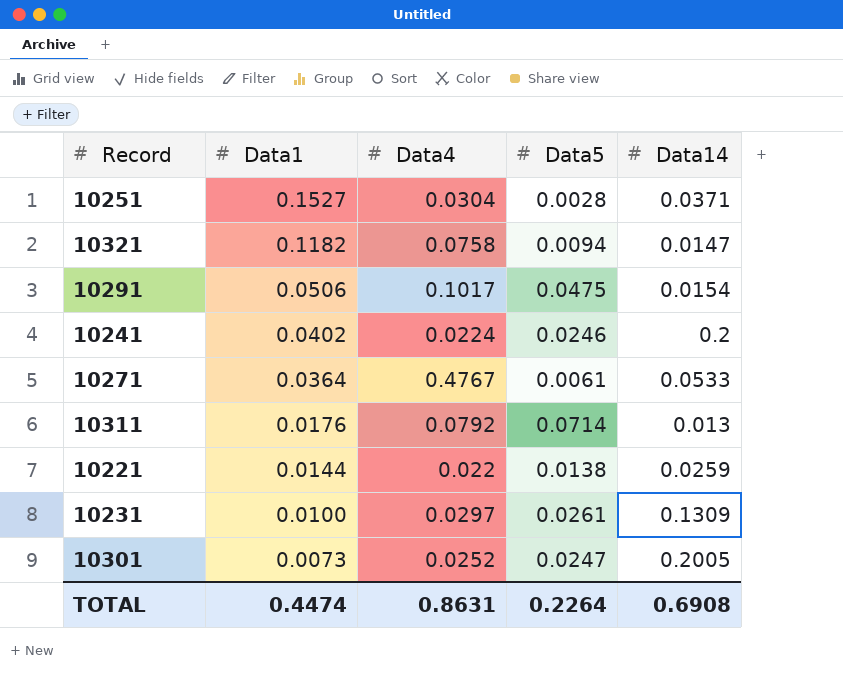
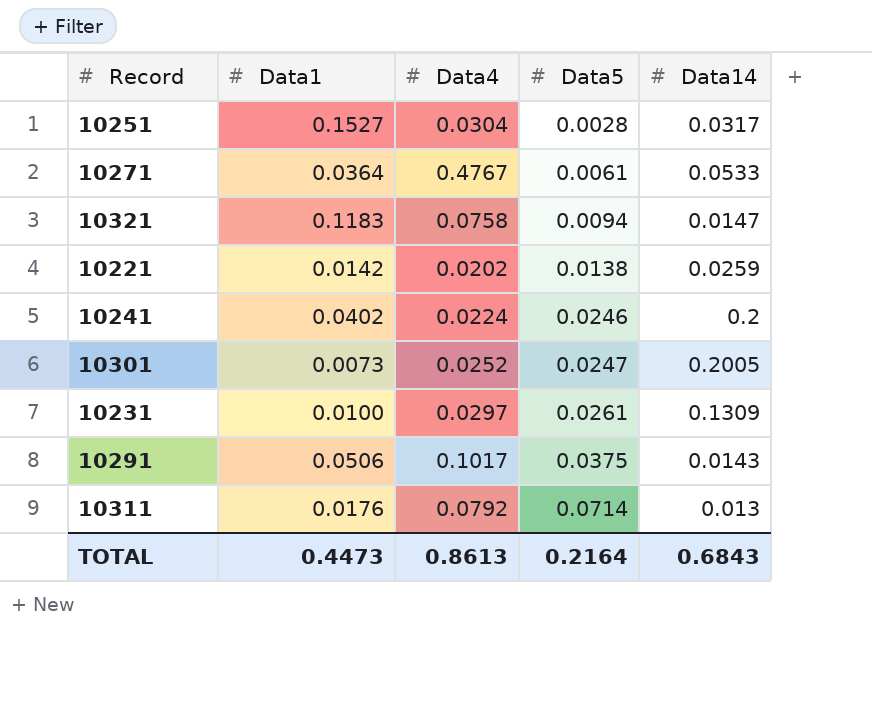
row order: Data1 descending -> Data5 ascending
10251 | Data14: 0.0371 -> 0.0317
10321 | Data1: 0.1182 -> 0.1183
10221 | Data1: 0.0144 -> 0.0142
10221 | Data4: 0.022 -> 0.0202
10291 | Data5: 0.0475 -> 0.0375
10291 | Data14: 0.0154 -> 0.0143
TOTAL | Data1: 0.4474 -> 0.4473
TOTAL | Data4: 0.8631 -> 0.8613
TOTAL | Data5: 0.2264 -> 0.2164
TOTAL | Data14: 0.6908 -> 0.6843

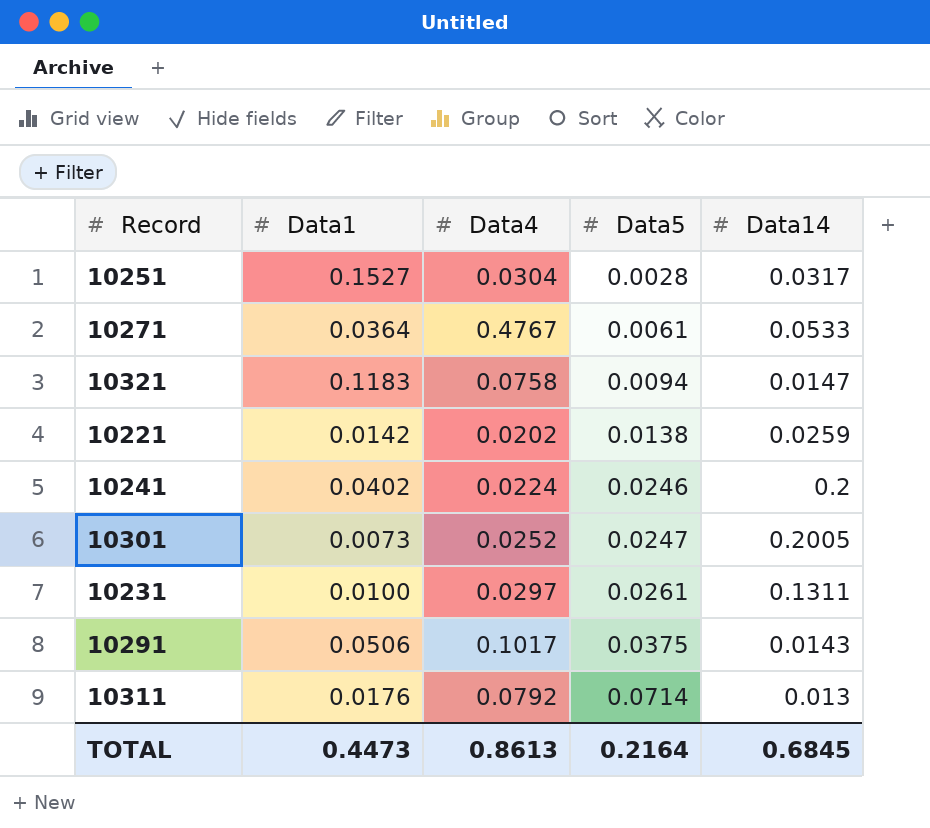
10231 | Data14: 0.1309 -> 0.1311
TOTAL | Data14: 0.6843 -> 0.6845

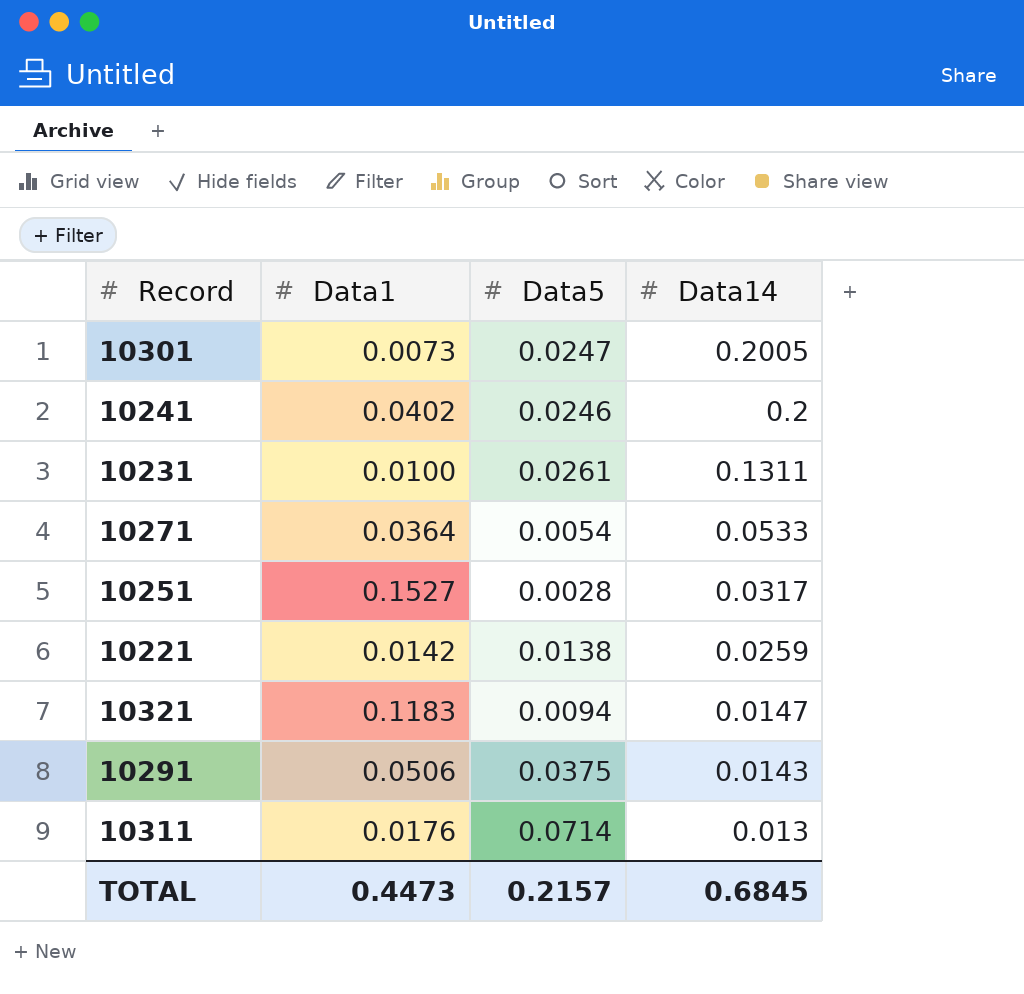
row order: Data5 ascending -> Data14 descending
column Data4 | position: 3 -> none
10271 | Data5: 0.0061 -> 0.0054
TOTAL | Data5: 0.2164 -> 0.2157

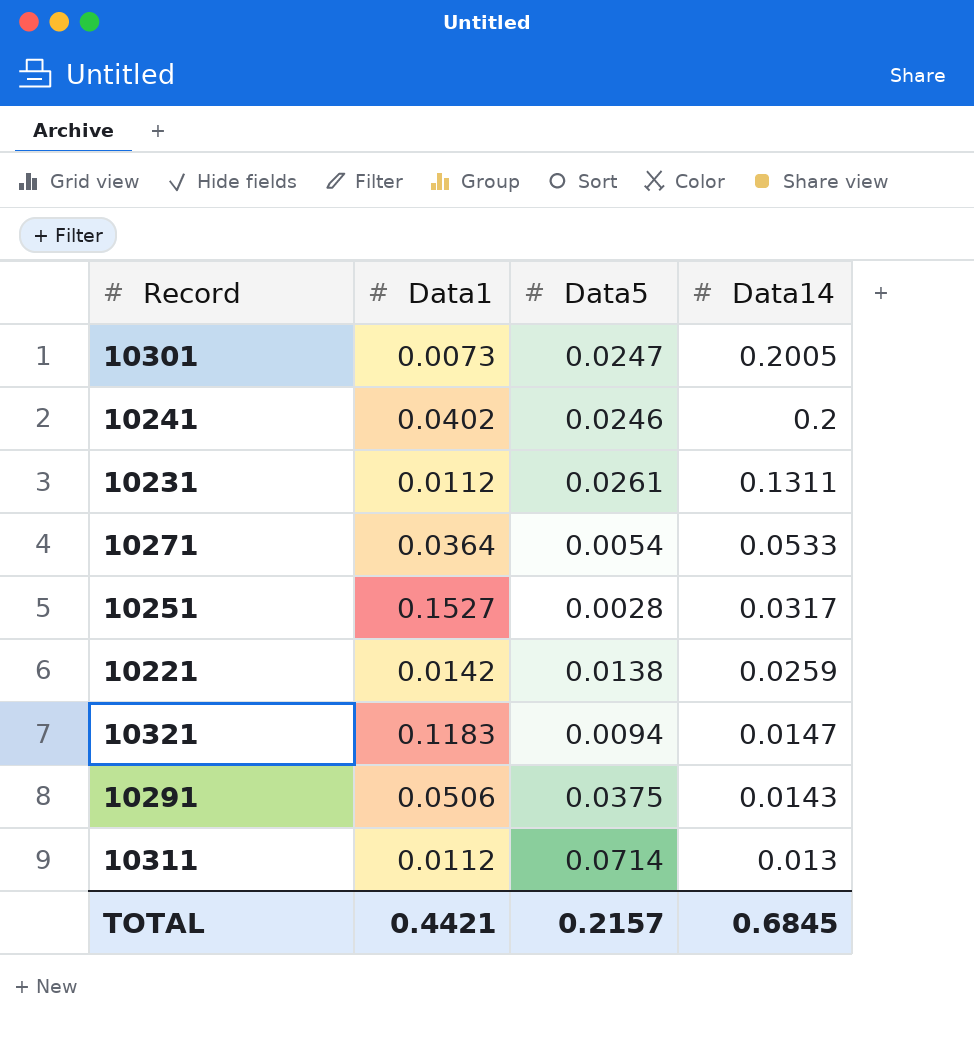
10231 | Data1: 0.0100 -> 0.0112
10311 | Data1: 0.0176 -> 0.0112
TOTAL | Data1: 0.4473 -> 0.4421

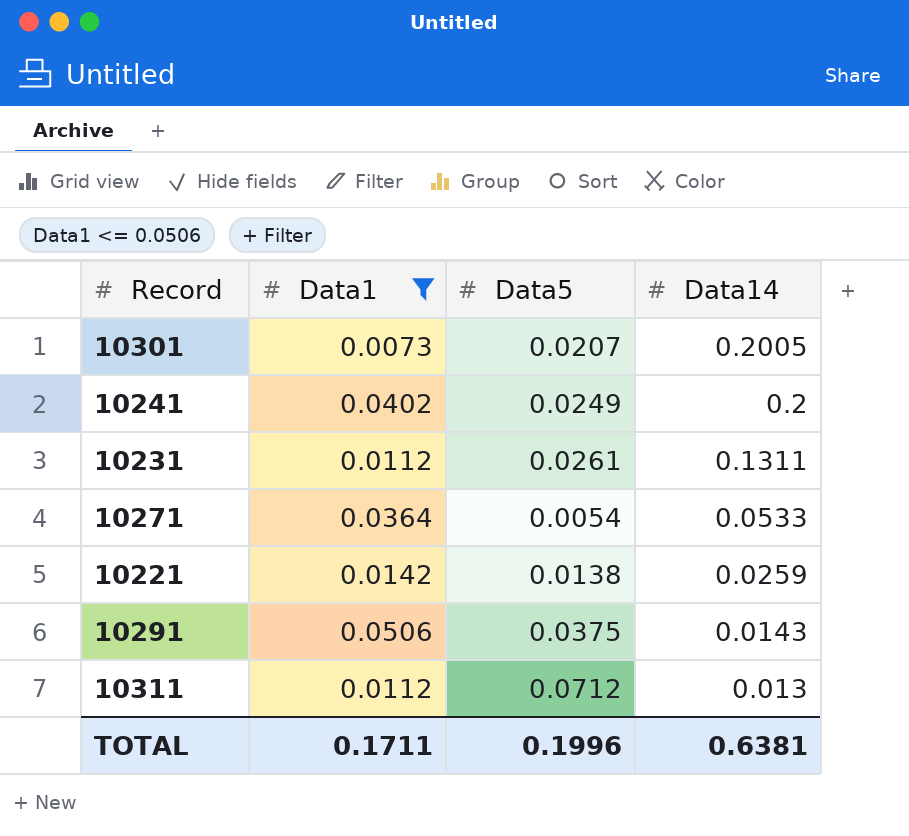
filter: none -> Data1 <= 0.0506
10301 | Data5: 0.0247 -> 0.0207
10241 | Data5: 0.0246 -> 0.0249
10311 | Data5: 0.0714 -> 0.0712
TOTAL | Data1: 0.4421 -> 0.1711
TOTAL | Data5: 0.2157 -> 0.1996
TOTAL | Data14: 0.6845 -> 0.6381

